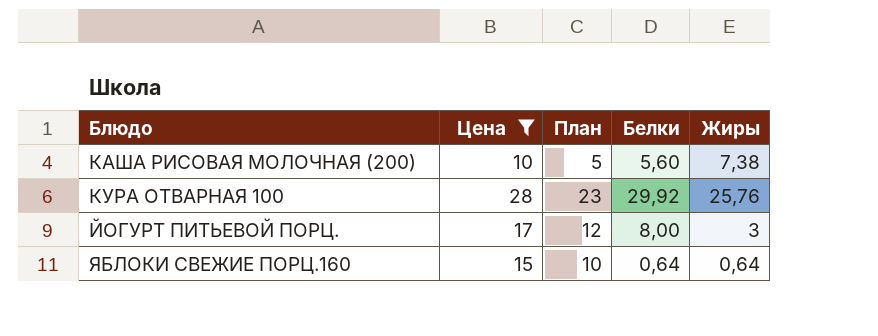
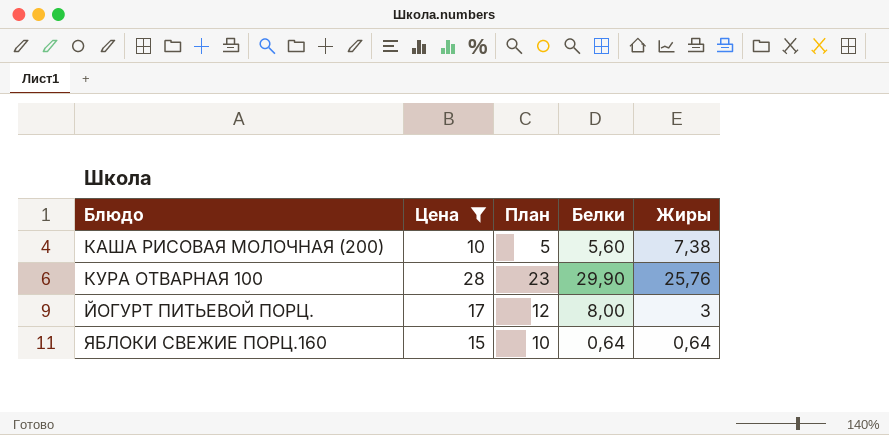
КУРА ОТВАРНАЯ 100 | Белки: 29,92 -> 29,90

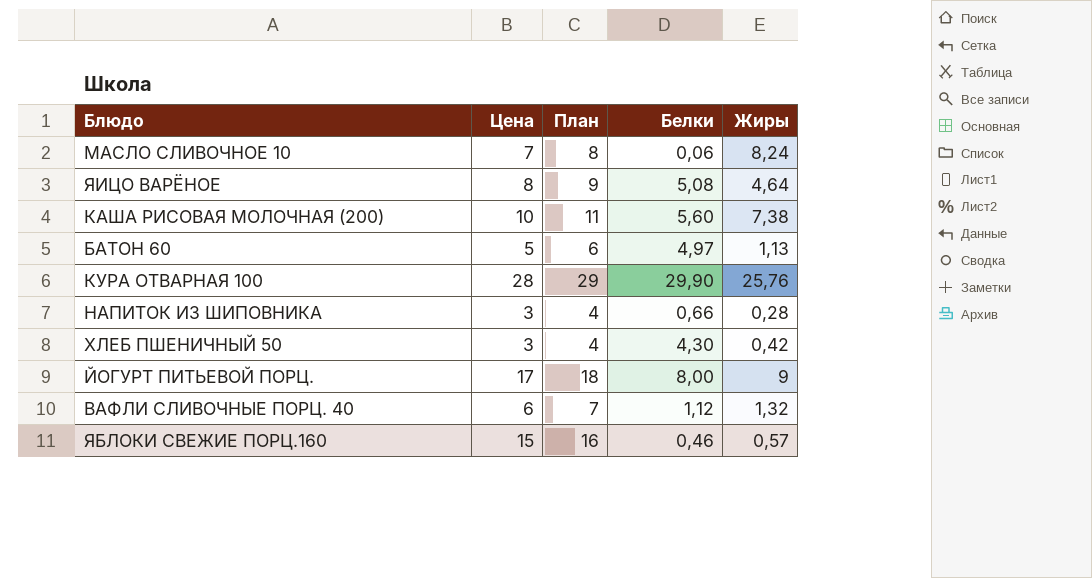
filter: Цена >= 10 -> none
column План | formula: [Цена] - 5 -> [Цена] + 1
ЙОГУРТ ПИТЬЕВОЙ ПОРЦ. | Жиры: 3 -> 9
ЯБЛОКИ СВЕЖИЕ ПОРЦ.160 | Белки: 0,64 -> 0,46
ЯБЛОКИ СВЕЖИЕ ПОРЦ.160 | Жиры: 0,64 -> 0,57

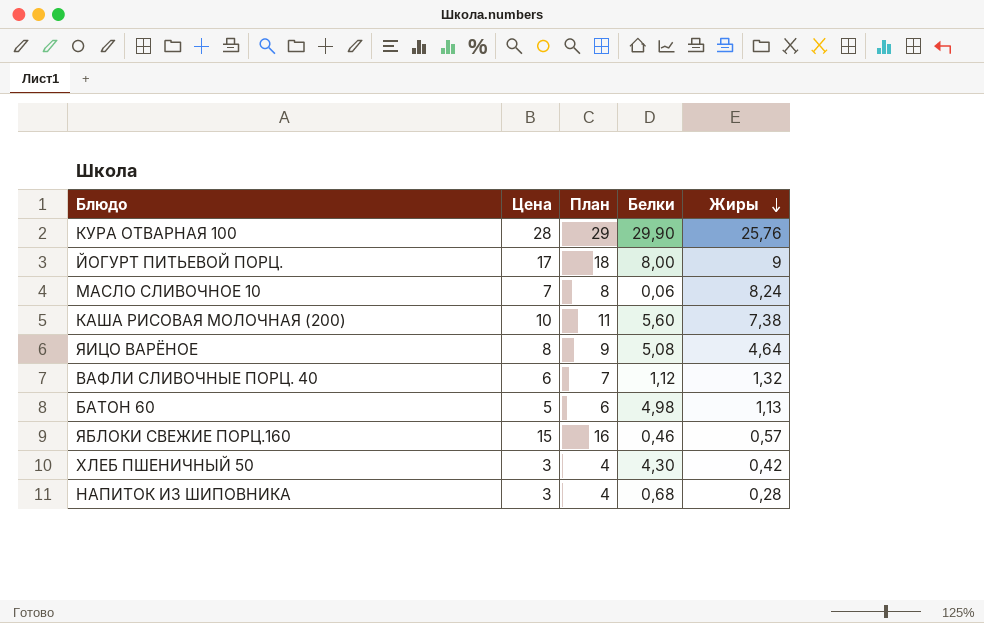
row order: none -> Жиры descending
БАТОН 60 | Белки: 4,97 -> 4,98
НАПИТОК ИЗ ШИПОВНИКА | Белки: 0,66 -> 0,68

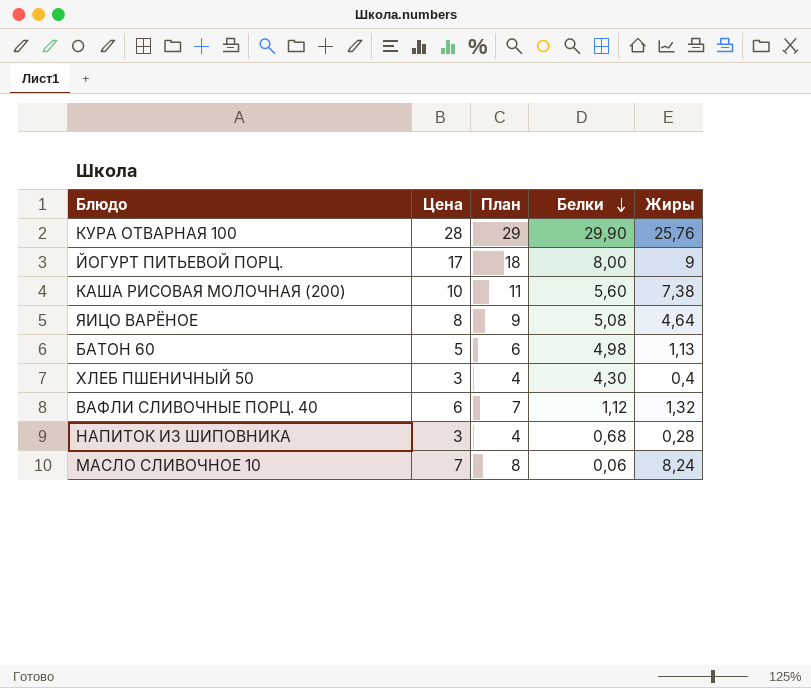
row order: Жиры descending -> Белки descending
row ЯБЛОКИ СВЕЖИЕ ПОРЦ.160: 15 | 16 | 0,46 | 0,57 -> none
ХЛЕБ ПШЕНИЧНЫЙ 50 | Жиры: 0,42 -> 0,4

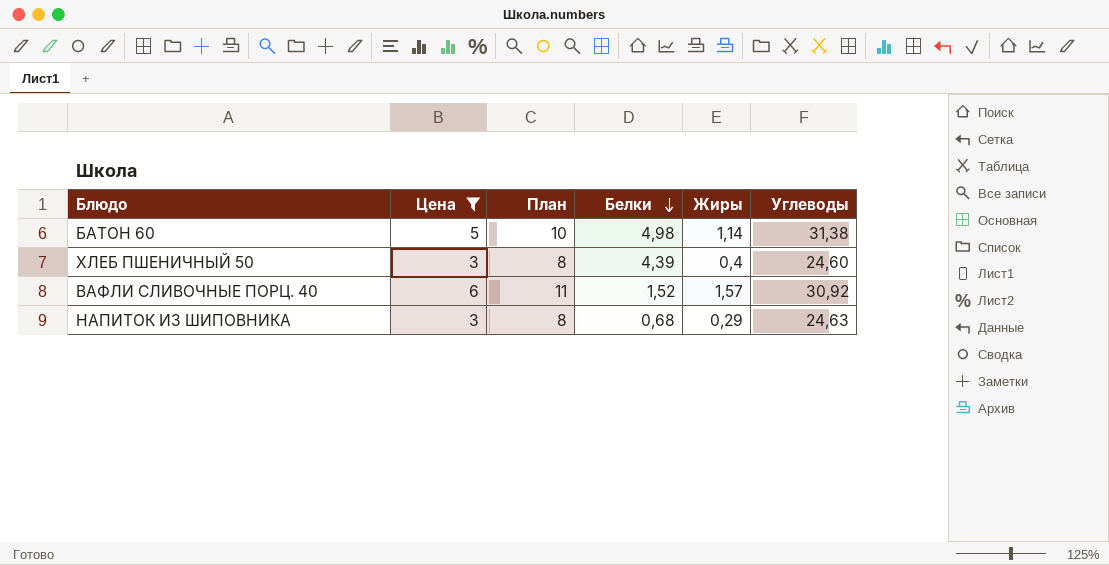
filter: none -> Цена <= 6
column План | formula: [Цена] + 1 -> [Цена] + 5
column Углеводы | position: none -> 6
БАТОН 60 | Жиры: 1,13 -> 1,14
ХЛЕБ ПШЕНИЧНЫЙ 50 | Белки: 4,30 -> 4,39
ВАФЛИ СЛИВОЧНЫЕ ПОРЦ. 40 | Белки: 1,12 -> 1,52
ВАФЛИ СЛИВОЧНЫЕ ПОРЦ. 40 | Жиры: 1,32 -> 1,57
НАПИТОК ИЗ ШИПОВНИКА | Жиры: 0,28 -> 0,29

